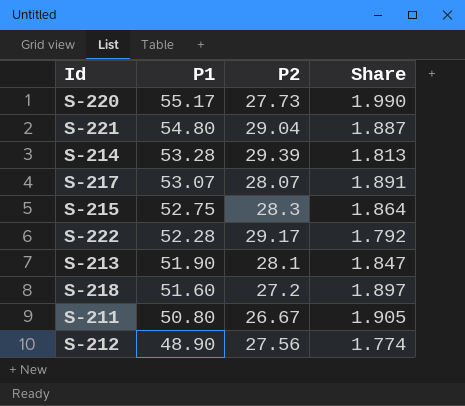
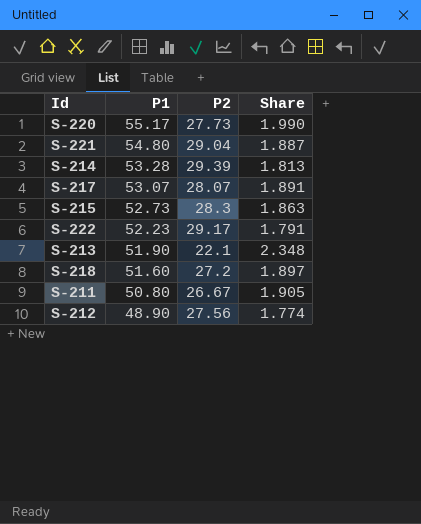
S-215 | P1: 52.75 -> 52.73
S-215 | Share: 1.864 -> 1.863
S-222 | P1: 52.28 -> 52.23
S-222 | Share: 1.792 -> 1.791
S-213 | P2: 28.1 -> 22.1
S-213 | Share: 1.847 -> 2.348

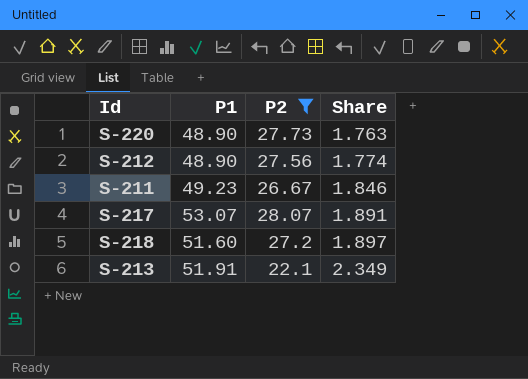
filter: none -> P2 <= 28.07
row order: P1 descending -> Share ascending
S-220 | P1: 55.17 -> 48.90
S-220 | Share: 1.990 -> 1.763
S-211 | P1: 50.80 -> 49.23
S-211 | Share: 1.905 -> 1.846
S-213 | P1: 51.90 -> 51.91
S-213 | Share: 2.348 -> 2.349

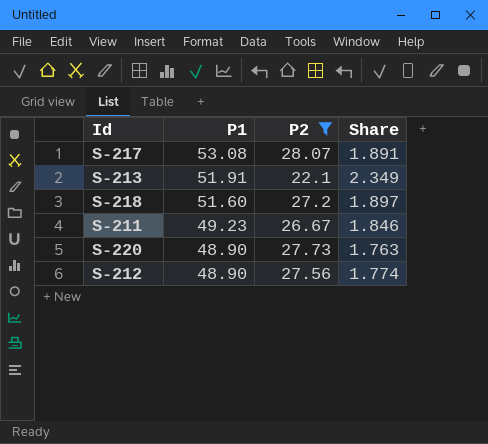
row order: Share ascending -> P1 descending
S-217 | P1: 53.07 -> 53.08

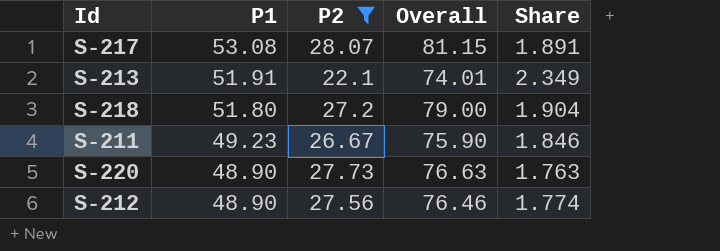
column Overall | formula: none -> [P1] + [P2]
S-218 | P1: 51.60 -> 51.80
S-218 | Share: 1.897 -> 1.904

